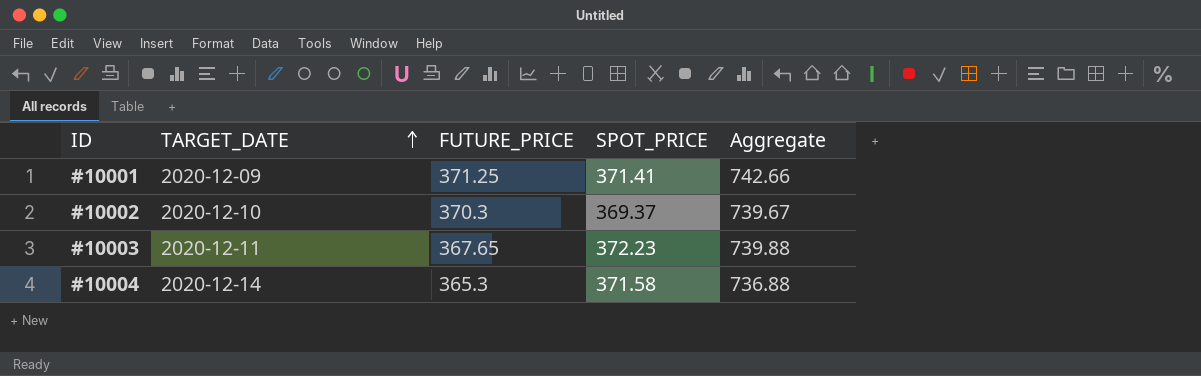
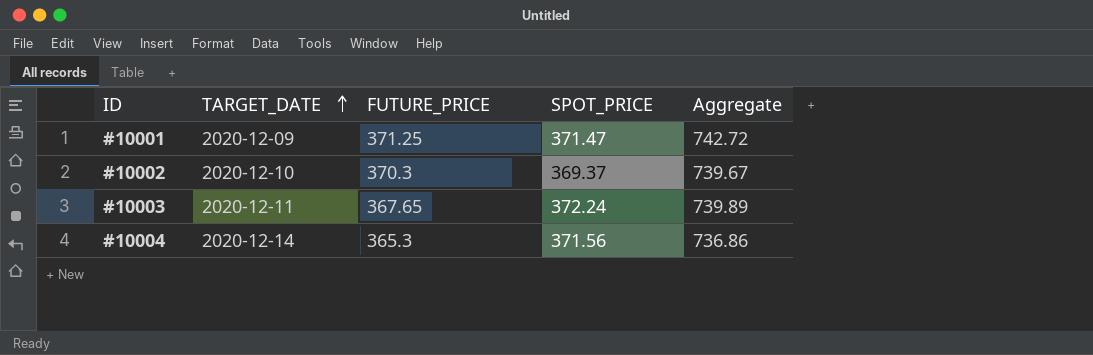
#10001 | SPOT_PRICE: 371.41 -> 371.47
#10001 | Aggregate: 742.66 -> 742.72
#10003 | SPOT_PRICE: 372.23 -> 372.24
#10003 | Aggregate: 739.88 -> 739.89
#10004 | SPOT_PRICE: 371.58 -> 371.56
#10004 | Aggregate: 736.88 -> 736.86

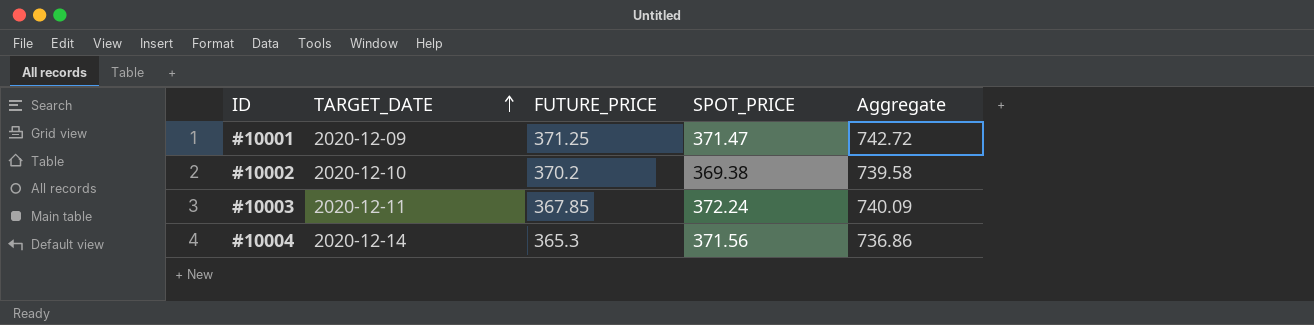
#10002 | FUTURE_PRICE: 370.3 -> 370.2
#10002 | SPOT_PRICE: 369.37 -> 369.38
#10002 | Aggregate: 739.67 -> 739.58
#10003 | FUTURE_PRICE: 367.65 -> 367.85
#10003 | Aggregate: 739.89 -> 740.09

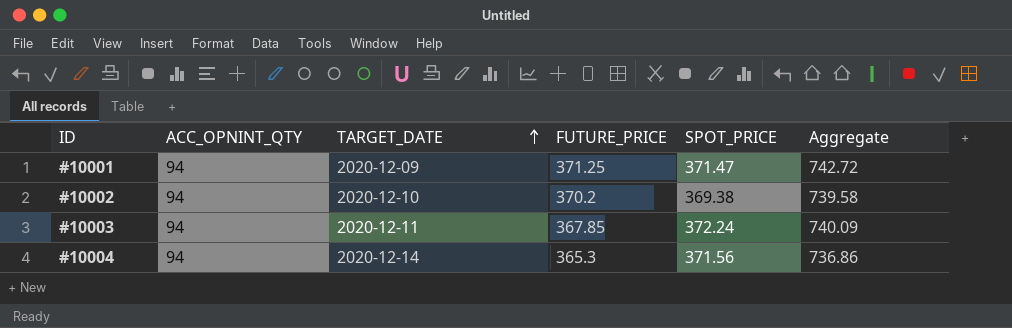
column ACC_OPNINT_QTY | position: none -> 2

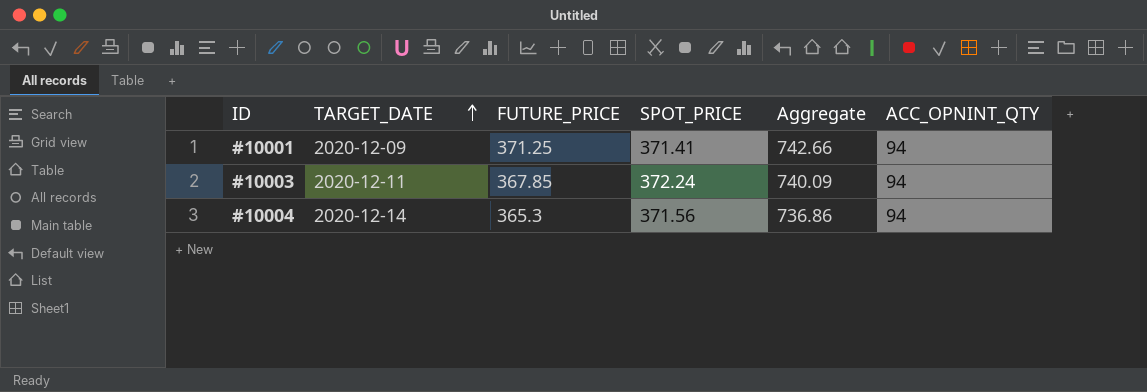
column ACC_OPNINT_QTY | position: 2 -> 6
row #10002: 94 | 2020-12-10 | 370.2 | 369.38 | 739.58 -> none
#10001 | SPOT_PRICE: 371.47 -> 371.41
#10001 | Aggregate: 742.72 -> 742.66

